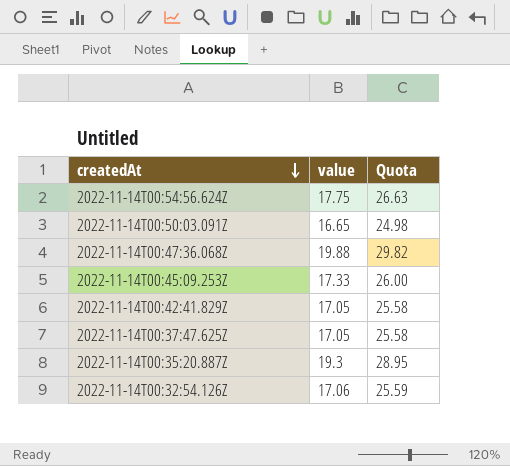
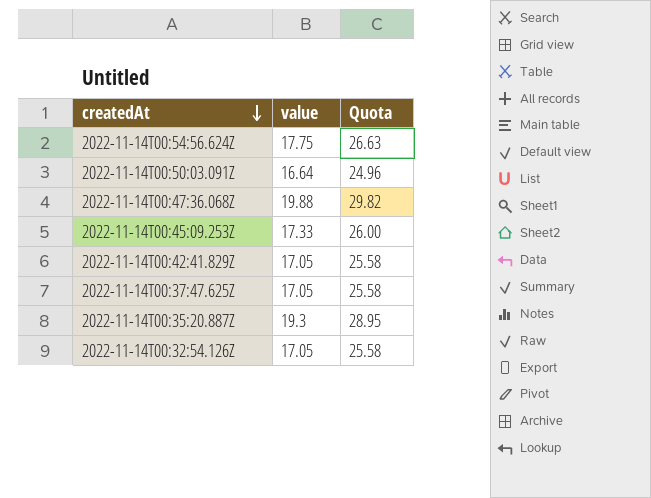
2022-11-14T00:50:03.091Z | value: 16.65 -> 16.64
2022-11-14T00:50:03.091Z | Quota: 24.98 -> 24.96
2022-11-14T00:32:54.126Z | value: 17.06 -> 17.05
2022-11-14T00:32:54.126Z | Quota: 25.59 -> 25.58

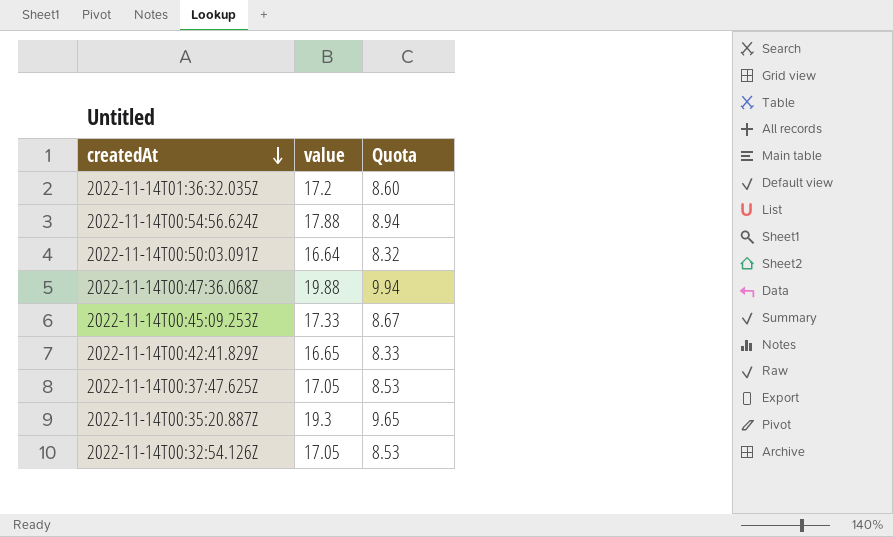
column Quota | formula: [value] * 1.5 -> [value] * 0.5
row 2022-11-14T01:36:32.035Z: none -> 17.2 | 8.60
2022-11-14T00:54:56.624Z | value: 17.75 -> 17.88
2022-11-14T00:42:41.829Z | value: 17.05 -> 16.65

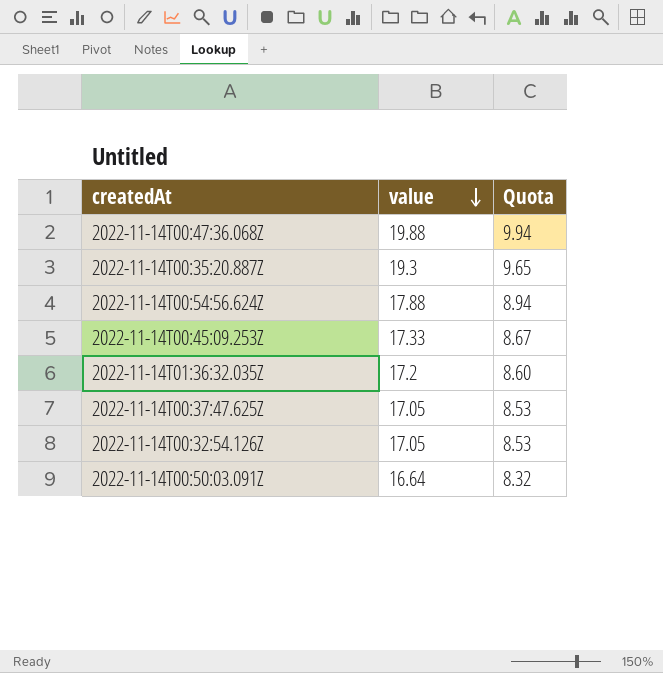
row order: createdAt descending -> value descending
row 2022-11-14T00:42:41.829Z: 16.65 | 8.33 -> none

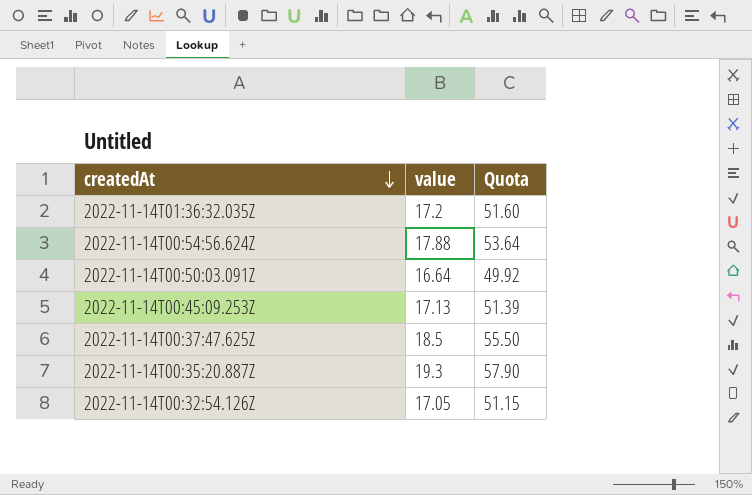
row order: value descending -> createdAt descending
column Quota | formula: [value] * 0.5 -> [value] * 3
row 2022-11-14T00:47:36.068Z: 19.88 | 9.94 -> none
2022-11-14T00:45:09.253Z | value: 17.33 -> 17.13
2022-11-14T00:37:47.625Z | value: 17.05 -> 18.5

